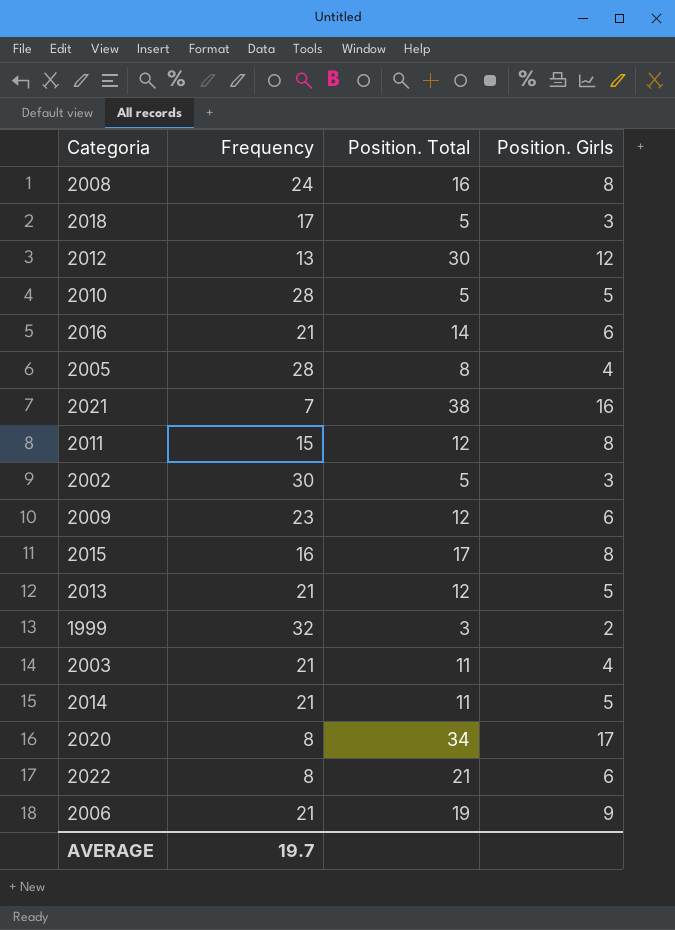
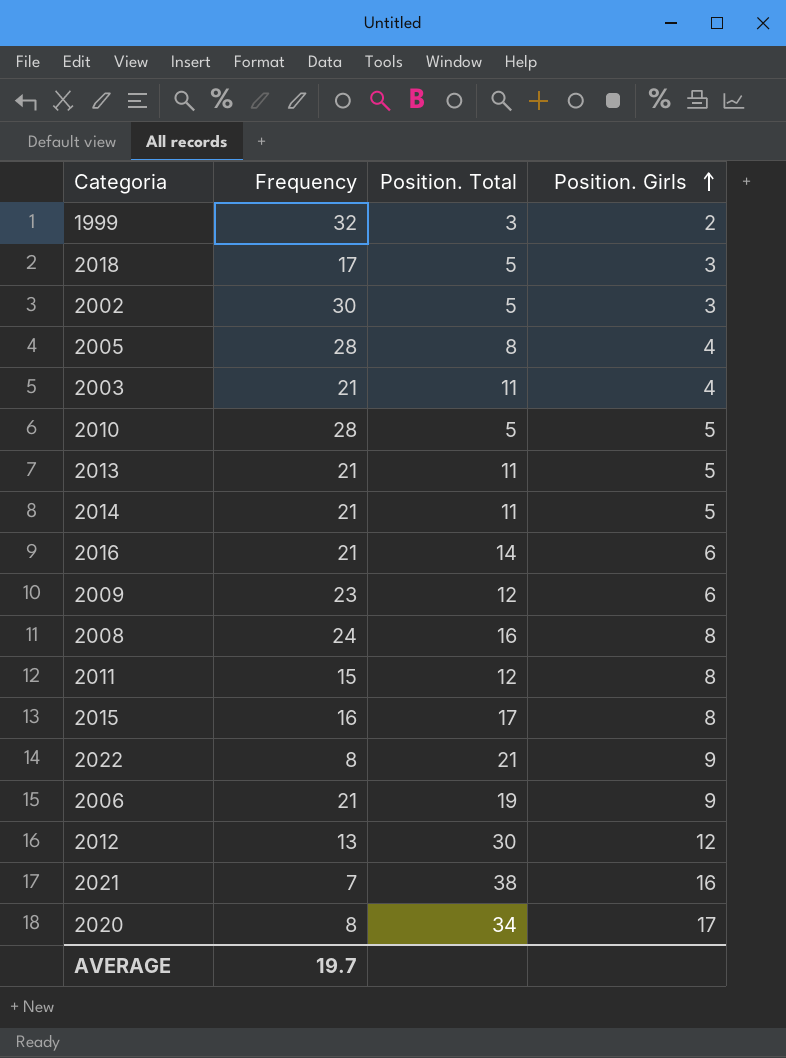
row order: none -> Position. Girls ascending
2013 | Position. Total: 12 -> 11
2022 | Position. Girls: 6 -> 9

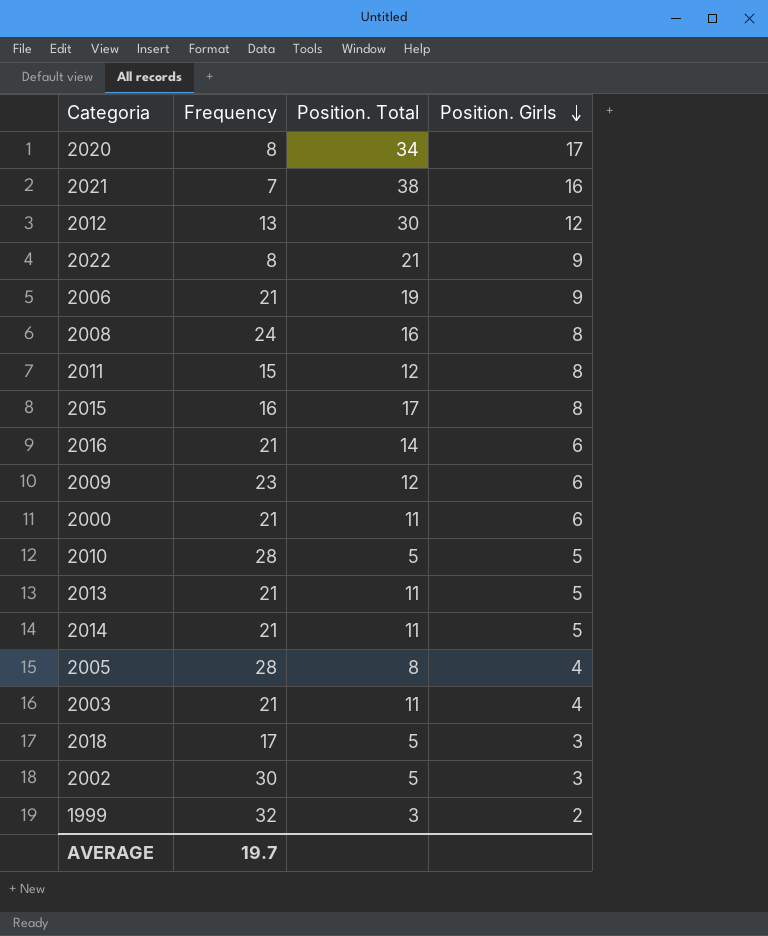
row order: Position. Girls ascending -> Position. Girls descending
row 2000: none -> 21 | 11 | 6

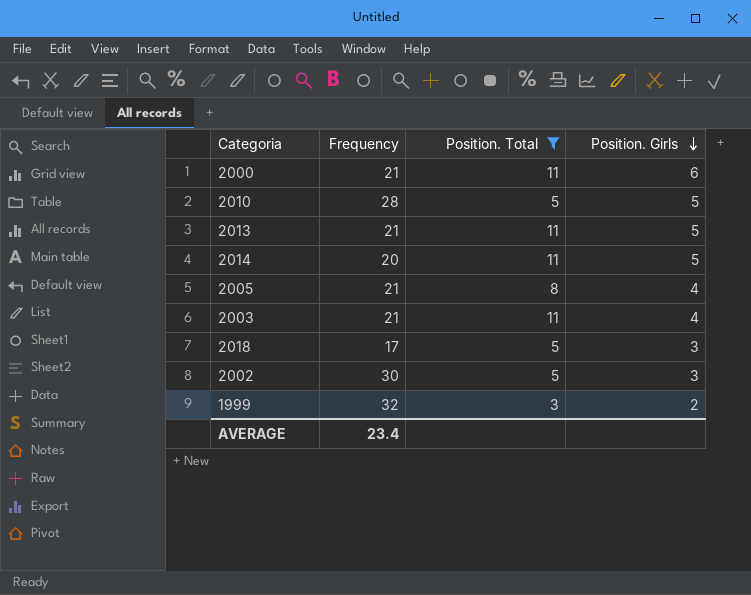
filter: none -> Position. Total <= 11
2014 | Frequency: 21 -> 20
2005 | Frequency: 28 -> 21
AVERAGE | Frequency: 19.7 -> 23.4

